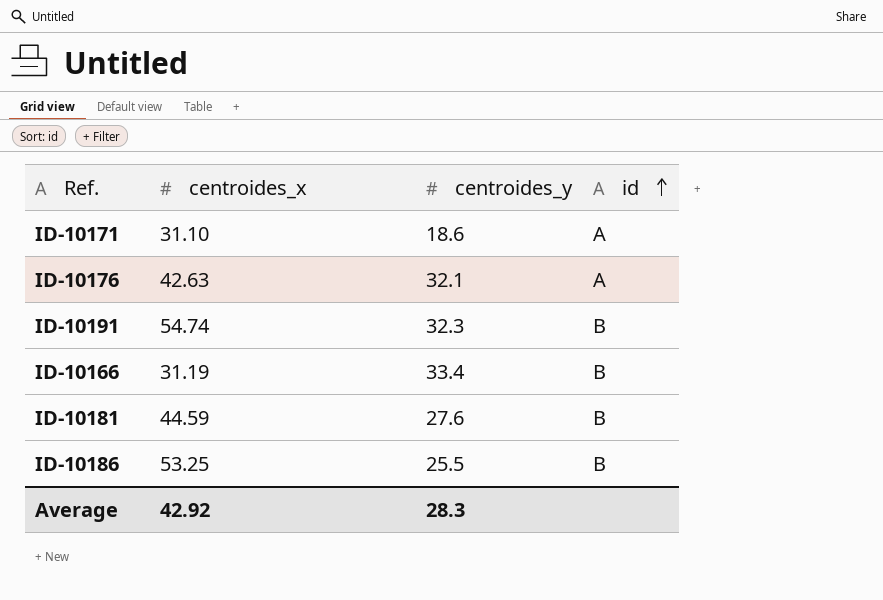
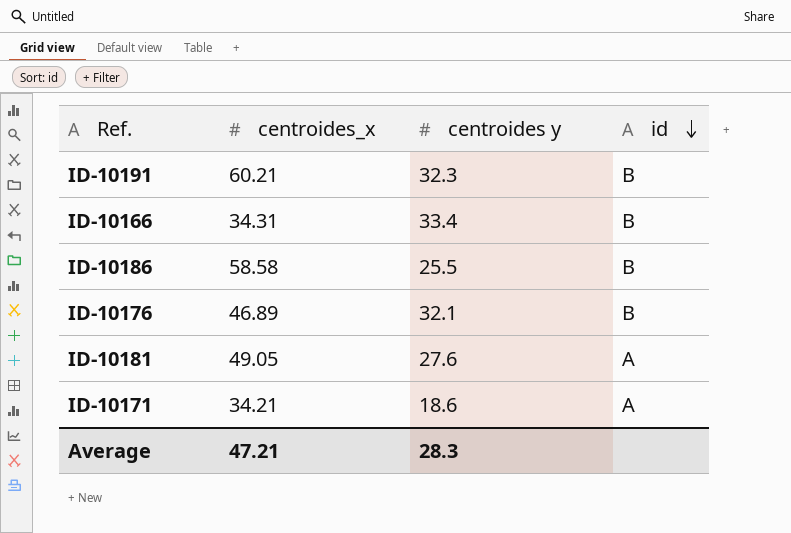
row order: id ascending -> id descending
column name: centroides_y -> centroides y
ID-10191 | centroides_x: 54.74 -> 60.21
ID-10166 | centroides_x: 31.19 -> 34.31
ID-10186 | centroides_x: 53.25 -> 58.58
ID-10176 | centroides_x: 42.63 -> 46.89
ID-10176 | id: A -> B
ID-10181 | centroides_x: 44.59 -> 49.05
ID-10181 | id: B -> A
ID-10171 | centroides_x: 31.10 -> 34.21
Average | centroides_x: 42.92 -> 47.21

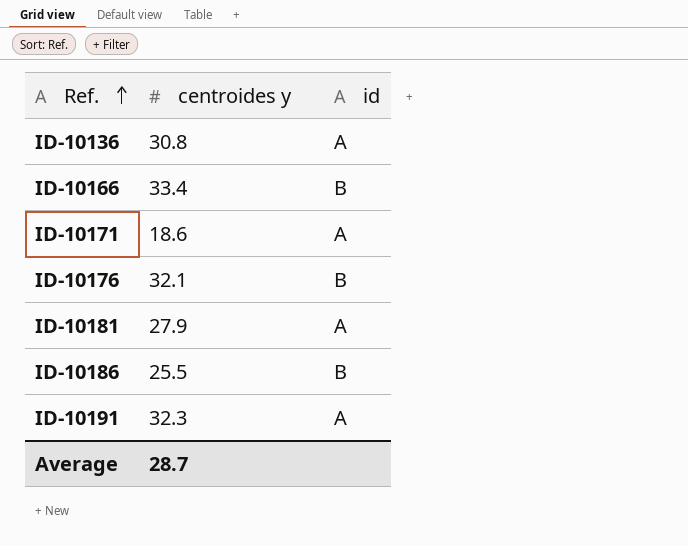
row order: id descending -> Ref. ascending
column centroides_x | position: 2 -> none
row ID-10136: none -> 30.8 | A
ID-10181 | centroides y: 27.6 -> 27.9
ID-10191 | id: B -> A
Average | centroides y: 28.3 -> 28.7

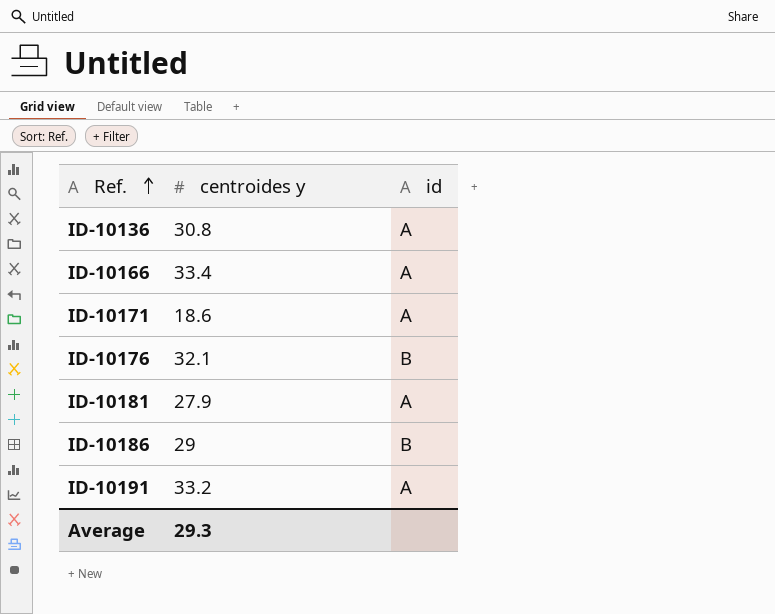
ID-10166 | id: B -> A
ID-10186 | centroides y: 25.5 -> 29
ID-10191 | centroides y: 32.3 -> 33.2
Average | centroides y: 28.7 -> 29.3

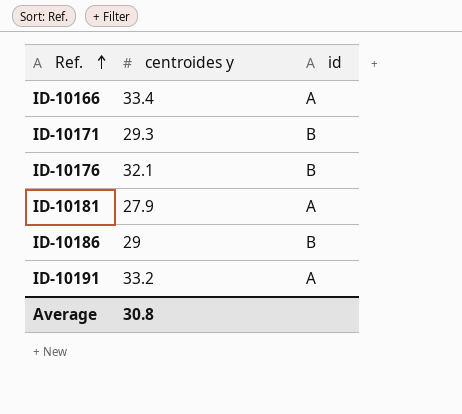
row ID-10136: 30.8 | A -> none
ID-10171 | centroides y: 18.6 -> 29.3
ID-10171 | id: A -> B
Average | centroides y: 29.3 -> 30.8

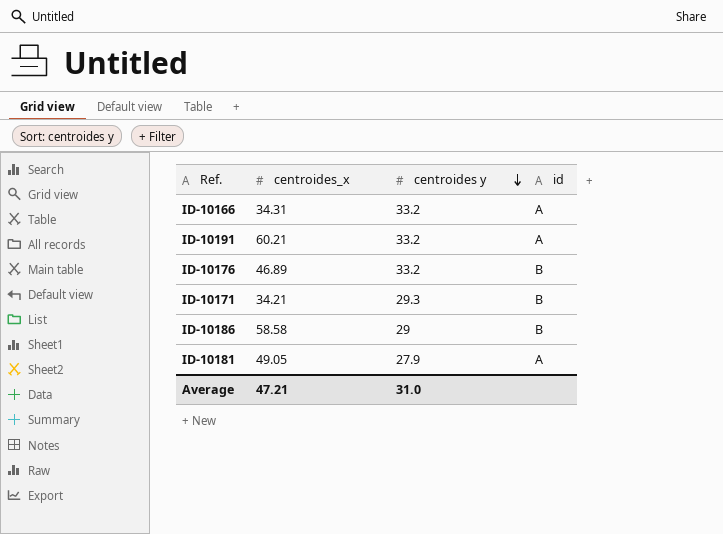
row order: Ref. ascending -> centroides y descending
column centroides_x | position: none -> 2
ID-10166 | centroides y: 33.4 -> 33.2
ID-10176 | centroides y: 32.1 -> 33.2
Average | centroides y: 30.8 -> 31.0

